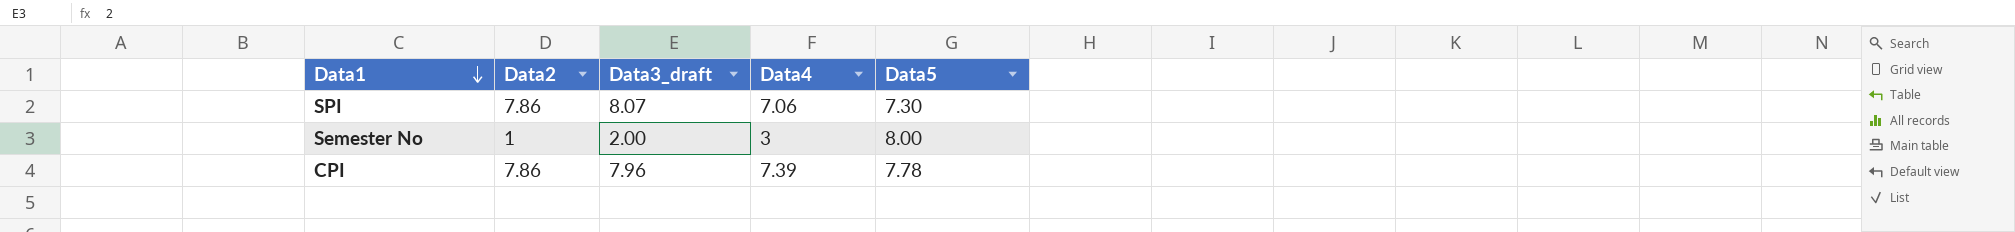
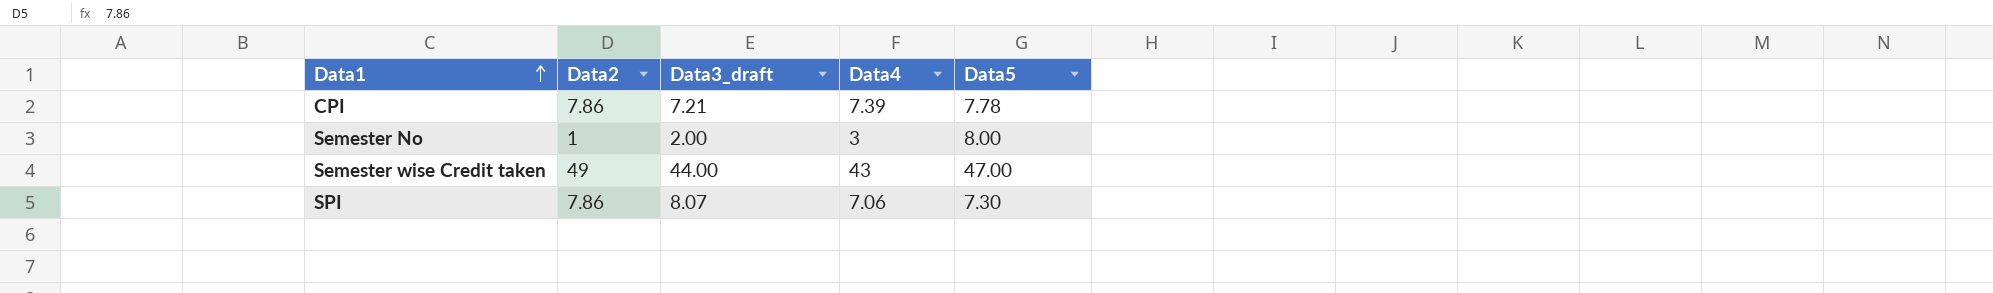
row order: Data1 descending -> Data1 ascending
CPI | Data3_draft: 7.96 -> 7.21
row Semester wise Credit taken: none -> 49 | 44.00 | 43 | 47.00

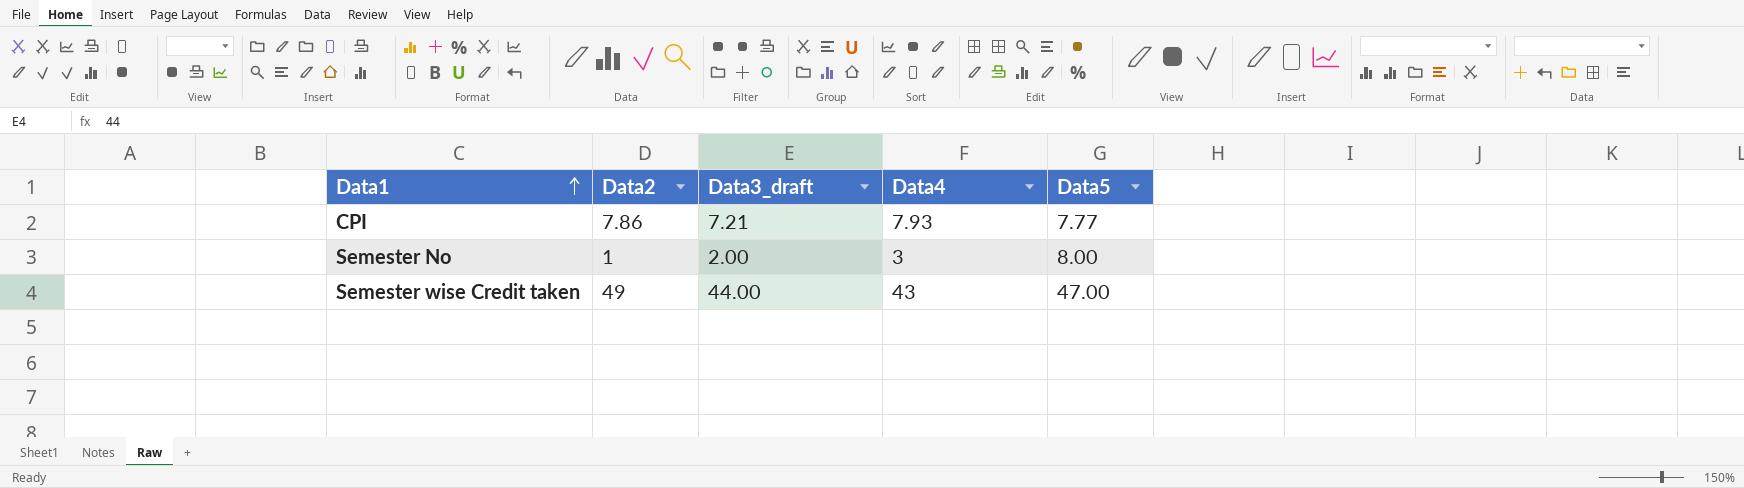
row SPI: 7.86 | 8.07 | 7.06 | 7.30 -> none
CPI | Data4: 7.39 -> 7.93
CPI | Data5: 7.78 -> 7.77

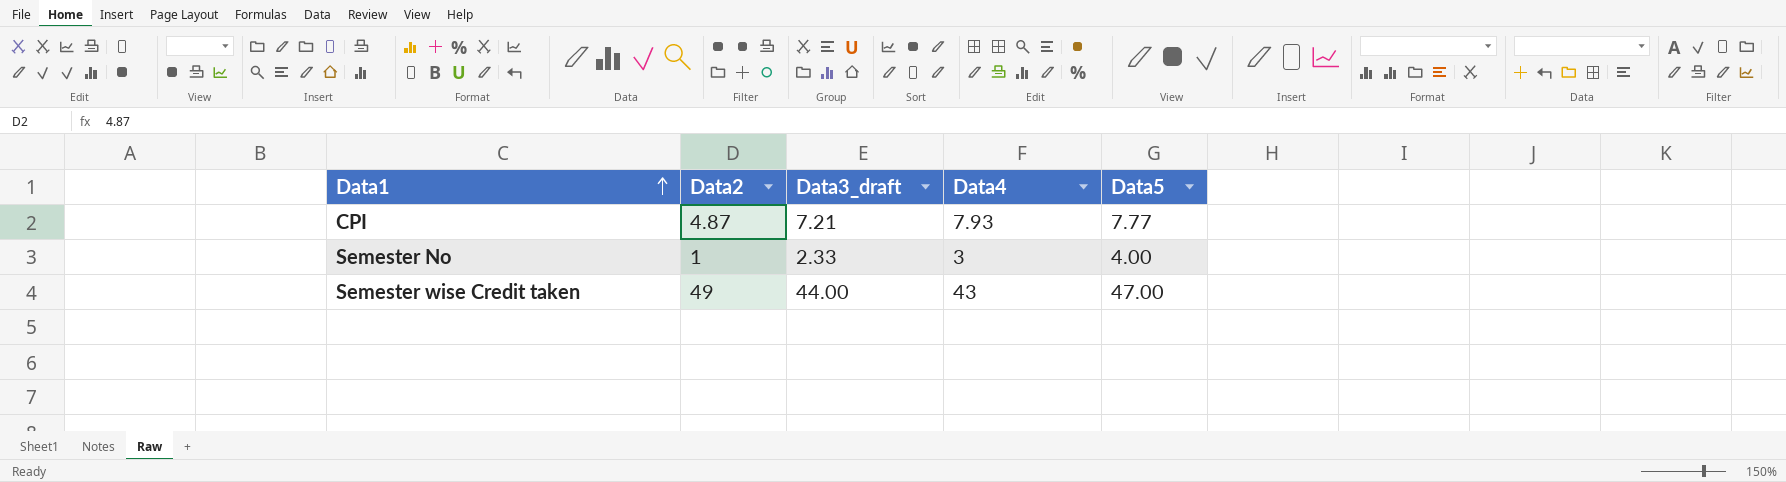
CPI | Data2: 7.86 -> 4.87
Semester No | Data3_draft: 2.00 -> 2.33
Semester No | Data5: 8.00 -> 4.00

